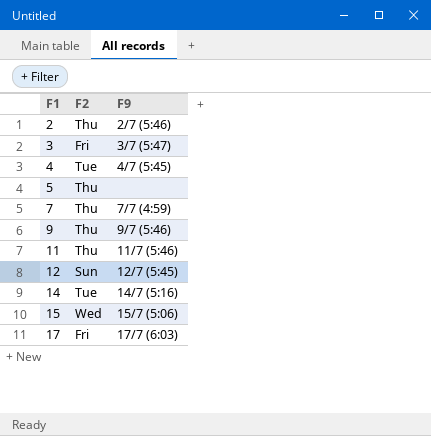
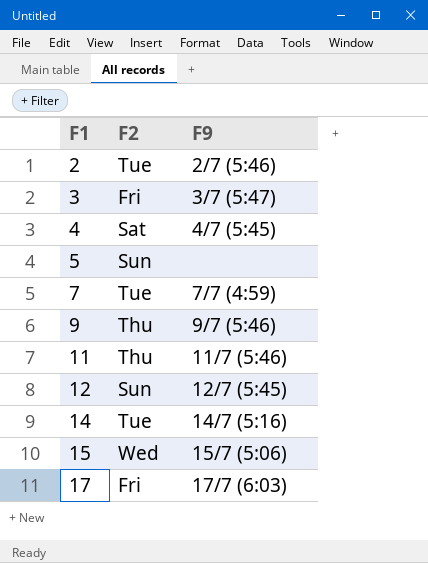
2 | F2: Thu -> Tue
4 | F2: Tue -> Sat
5 | F2: Thu -> Sun
7 | F2: Thu -> Tue

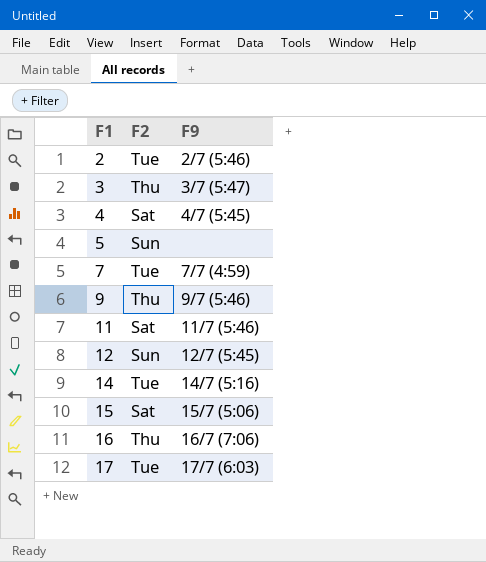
3 | F2: Fri -> Thu
11 | F2: Thu -> Sat
15 | F2: Wed -> Sat
row 16: none -> Thu | 16/7 (7:06)
17 | F2: Fri -> Tue

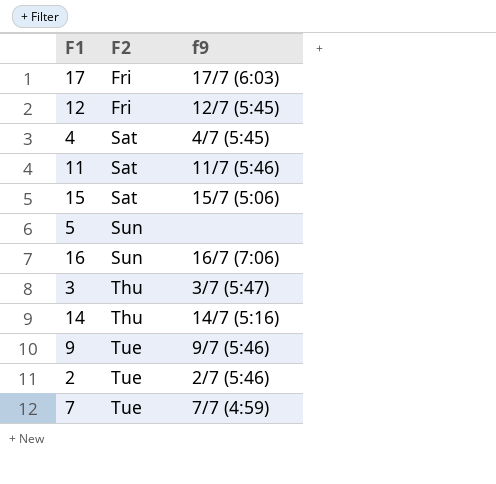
row order: F1 ascending -> F2 ascending
column name: F9 -> f9
17 | F2: Tue -> Fri
12 | F2: Sun -> Fri
16 | F2: Thu -> Sun
14 | F2: Tue -> Thu
9 | F2: Thu -> Tue

